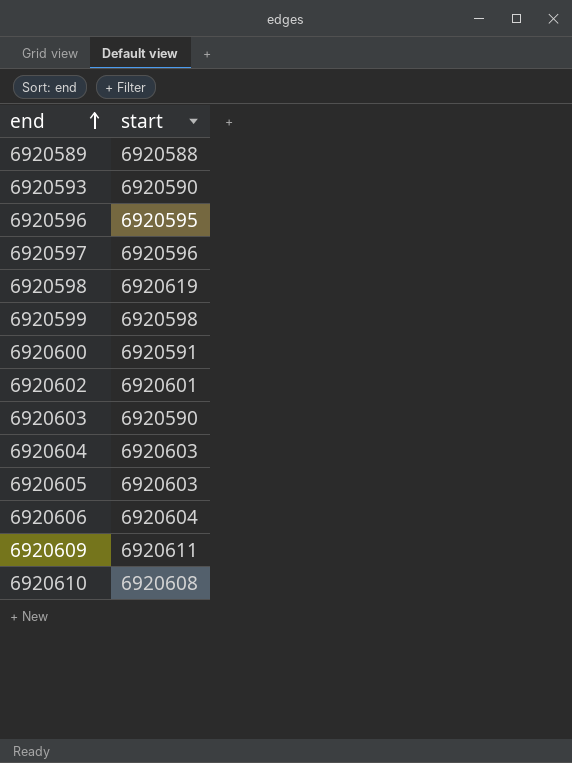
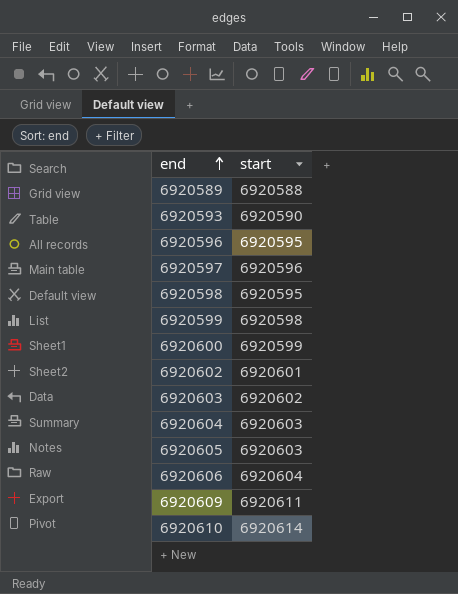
6920598 | start: 6920619 -> 6920595
6920600 | start: 6920591 -> 6920599
6920603 | start: 6920590 -> 6920602
6920610 | start: 6920608 -> 6920614

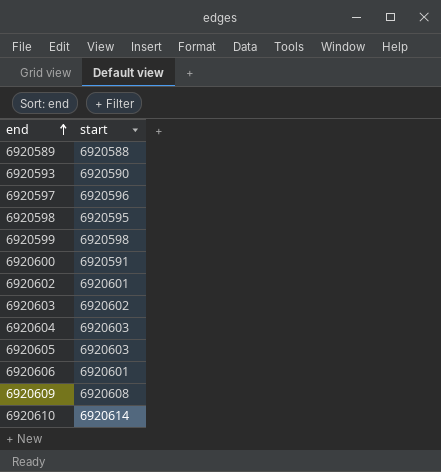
row 6920596: 6920595 -> none
6920600 | start: 6920599 -> 6920591
6920606 | start: 6920604 -> 6920601
6920609 | start: 6920611 -> 6920608

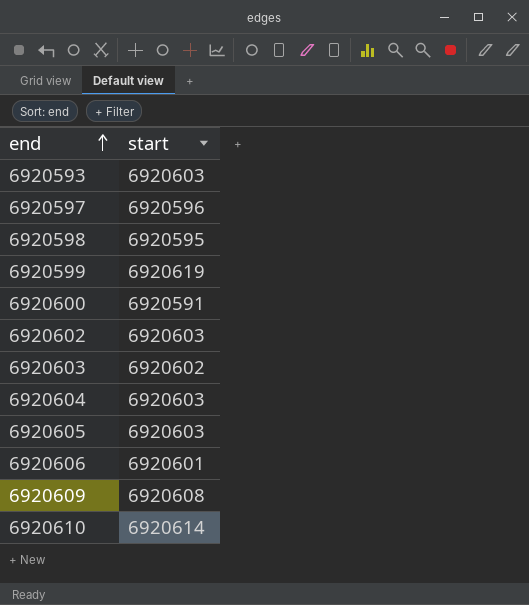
row 6920589: 6920588 -> none
6920593 | start: 6920590 -> 6920603
6920599 | start: 6920598 -> 6920619
6920602 | start: 6920601 -> 6920603

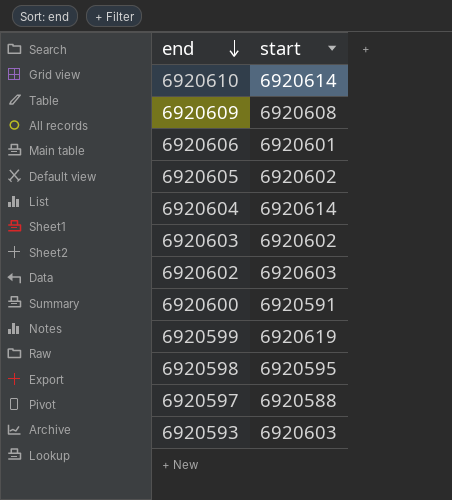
row order: end ascending -> end descending
6920605 | start: 6920603 -> 6920602
6920604 | start: 6920603 -> 6920614
6920597 | start: 6920596 -> 6920588

